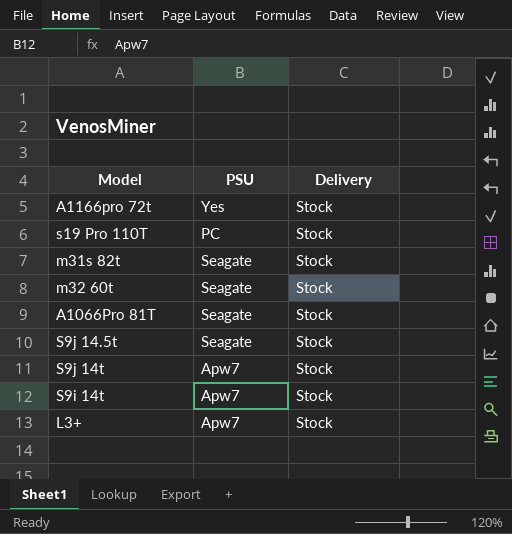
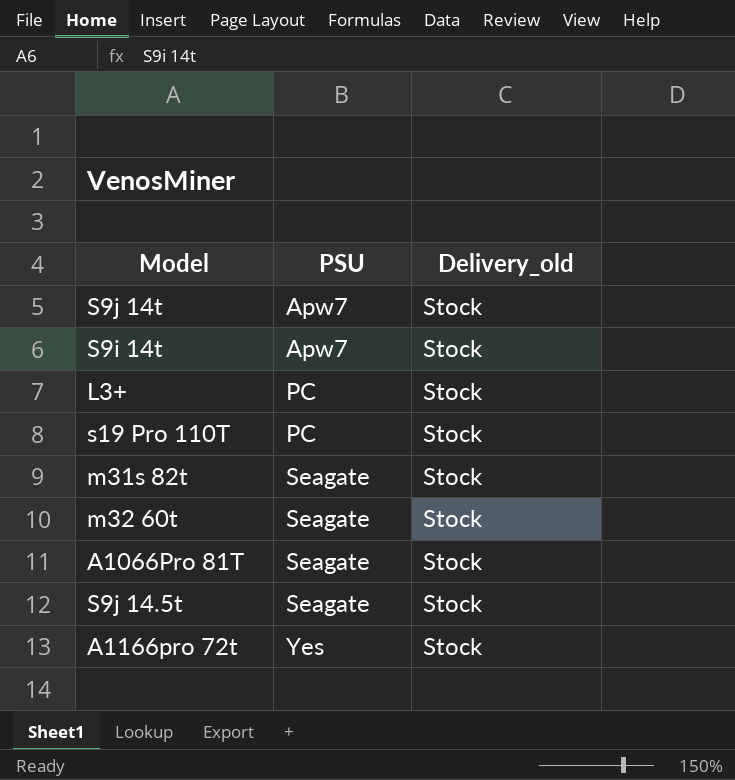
row order: none -> PSU ascending
column name: Delivery -> Delivery_old
L3+ | PSU: Apw7 -> PC

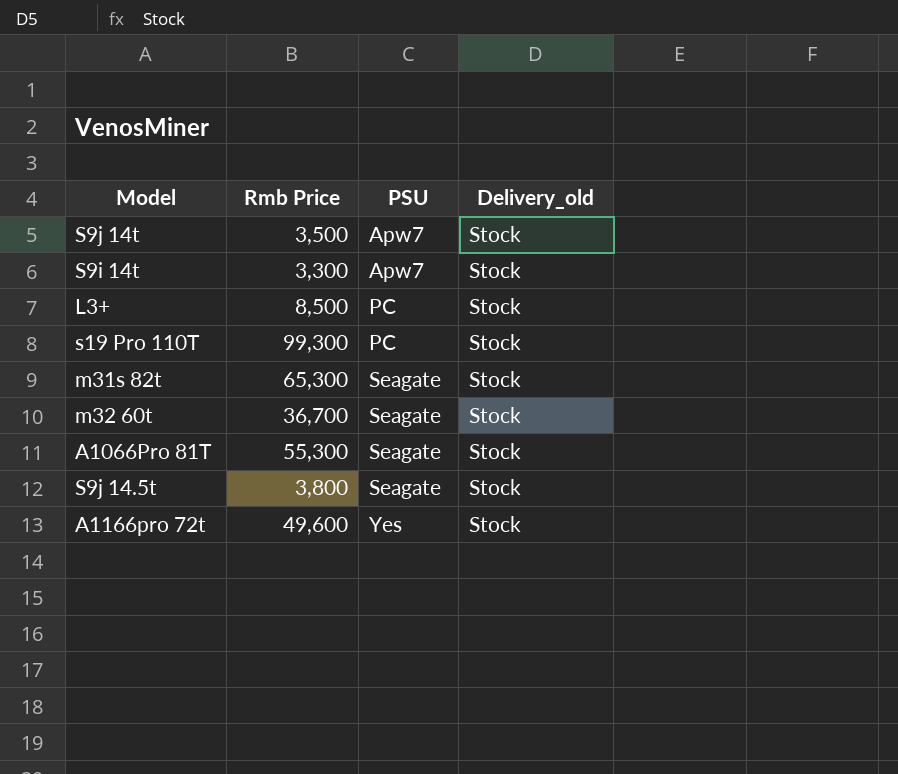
column Rmb Price | position: none -> 2

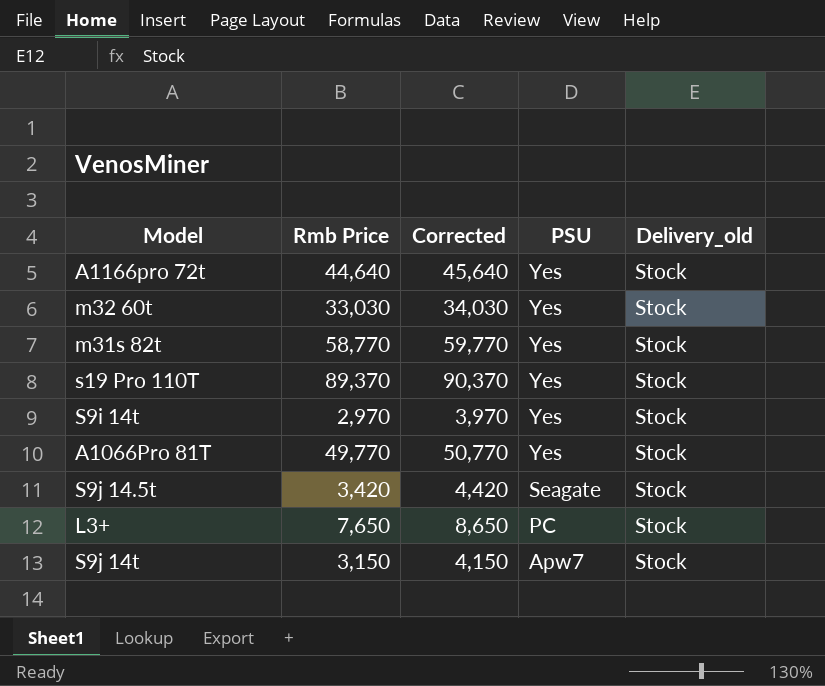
row order: PSU ascending -> PSU descending
column Corrected | formula: none -> [Rmb Price] + 1000
A1166pro 72t | Rmb Price: 49,600 -> 44,640
m32 60t | Rmb Price: 36,700 -> 33,030
m32 60t | PSU: Seagate -> Yes
m31s 82t | Rmb Price: 65,300 -> 58,770
m31s 82t | PSU: Seagate -> Yes
s19 Pro 110T | Rmb Price: 99,300 -> 89,370
s19 Pro 110T | PSU: PC -> Yes
S9i 14t | Rmb Price: 3,300 -> 2,970
S9i 14t | PSU: Apw7 -> Yes
A1066Pro 81T | Rmb Price: 55,300 -> 49,770
A1066Pro 81T | PSU: Seagate -> Yes
S9j 14.5t | Rmb Price: 3,800 -> 3,420
L3+ | Rmb Price: 8,500 -> 7,650
S9j 14t | Rmb Price: 3,500 -> 3,150

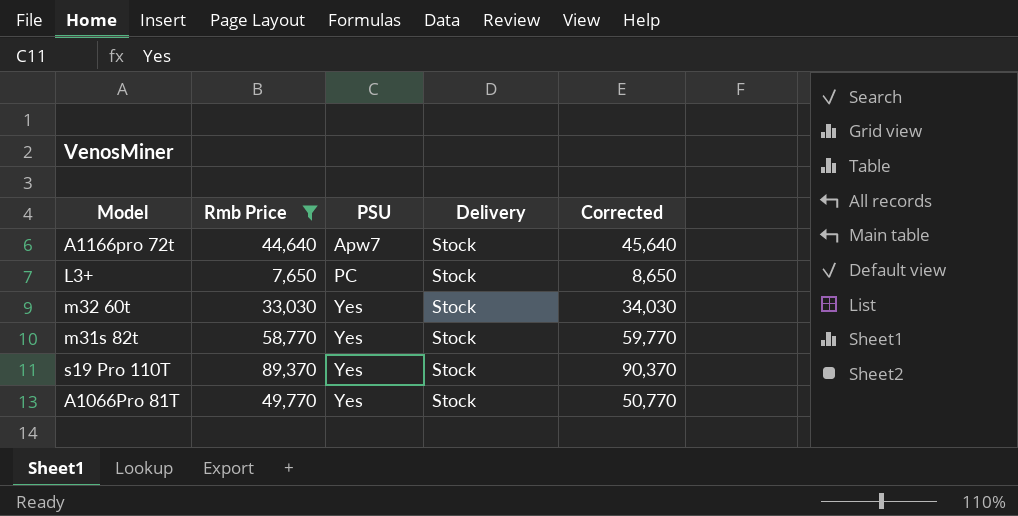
filter: none -> Rmb Price >= 7,650
row order: PSU descending -> PSU ascending
column name: Delivery_old -> Delivery
column Corrected | position: 3 -> 5
A1166pro 72t | PSU: Yes -> Apw7

